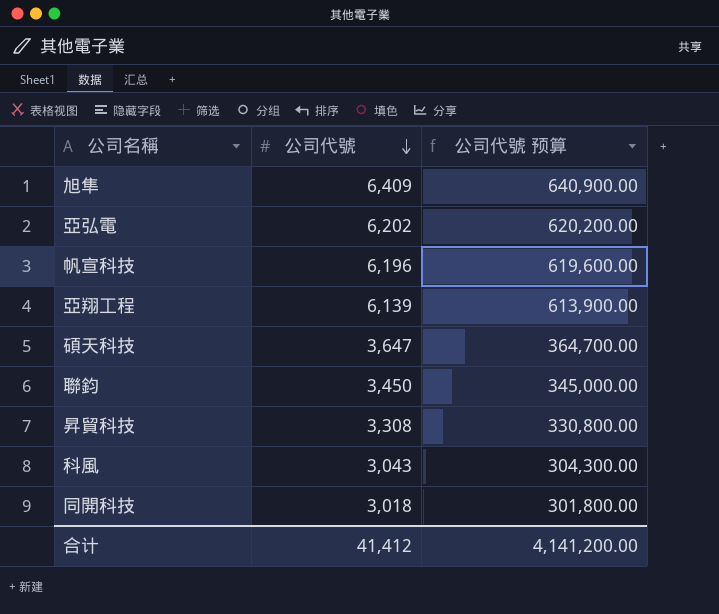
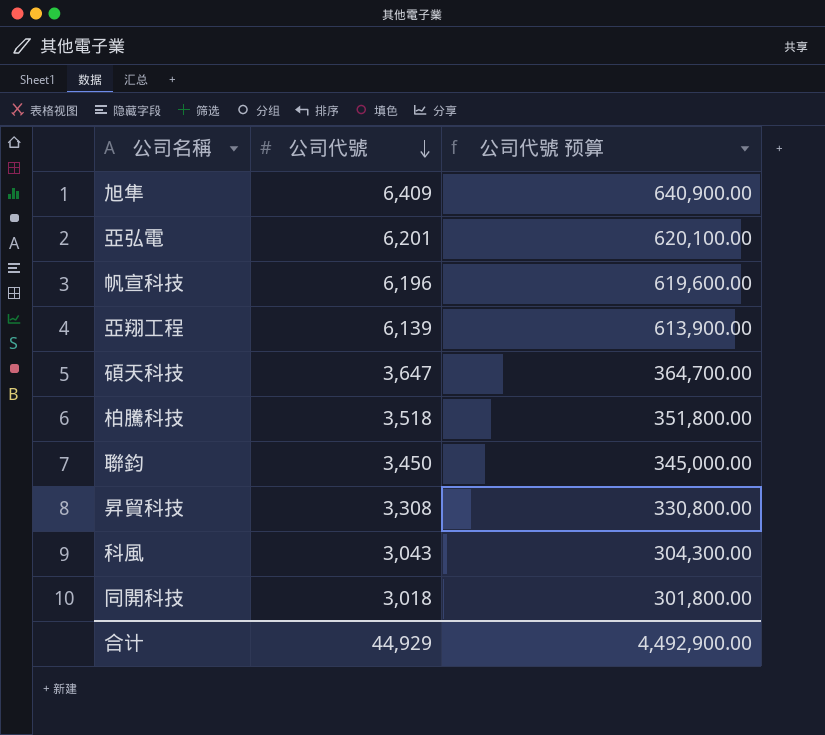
亞弘電 | 公司代號: 6,202 -> 6,201
亞弘電 | 公司代號 预算: 620,200.00 -> 620,100.00
row 柏騰科技: none -> 3,518 | 351,800.00
合计 | 公司代號: 41,412 -> 44,929
合计 | 公司代號 预算: 4,141,200.00 -> 4,492,900.00

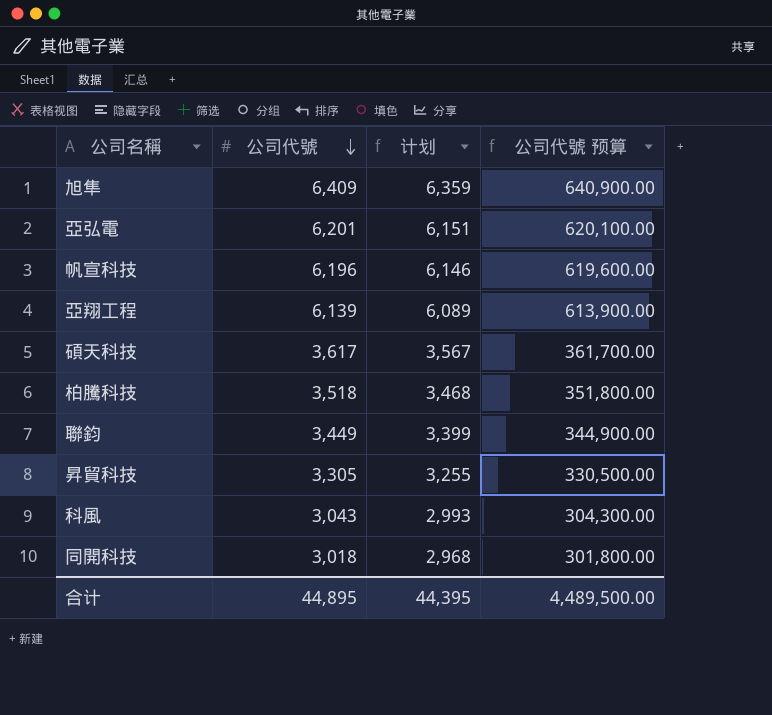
column 计划 | formula: none -> [公司代號] - 50
碩天科技 | 公司代號: 3,647 -> 3,617
碩天科技 | 公司代號 预算: 364,700.00 -> 361,700.00
聯鈞 | 公司代號: 3,450 -> 3,449
聯鈞 | 公司代號 预算: 345,000.00 -> 344,900.00
昇貿科技 | 公司代號: 3,308 -> 3,305
昇貿科技 | 公司代號 预算: 330,800.00 -> 330,500.00
合计 | 公司代號: 44,929 -> 44,895
合计 | 公司代號 预算: 4,492,900.00 -> 4,489,500.00

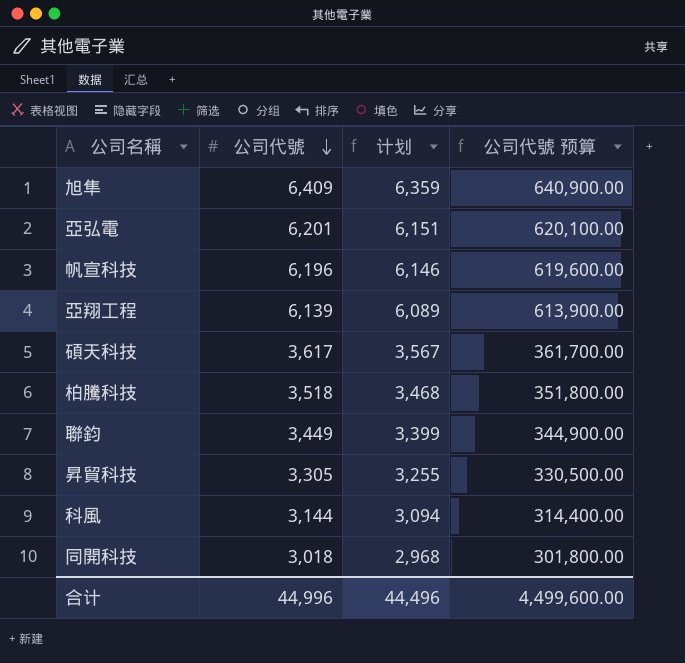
科風 | 公司代號: 3,043 -> 3,144
科風 | 计划: 2,993 -> 3,094
科風 | 公司代號 预算: 304,300.00 -> 314,400.00
合计 | 公司代號: 44,895 -> 44,996
合计 | 计划: 44,395 -> 44,496
合计 | 公司代號 预算: 4,489,500.00 -> 4,499,600.00

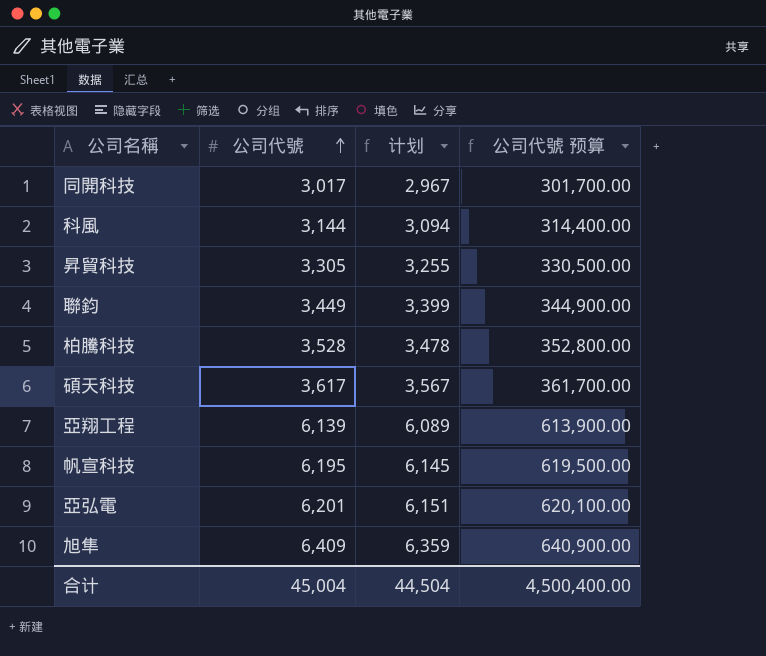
row order: 公司代號 descending -> 公司代號 ascending
同開科技 | 公司代號: 3,018 -> 3,017
同開科技 | 计划: 2,968 -> 2,967
同開科技 | 公司代號 预算: 301,800.00 -> 301,700.00
柏騰科技 | 公司代號: 3,518 -> 3,528
柏騰科技 | 计划: 3,468 -> 3,478
柏騰科技 | 公司代號 预算: 351,800.00 -> 352,800.00
帆宣科技 | 公司代號: 6,196 -> 6,195
帆宣科技 | 计划: 6,146 -> 6,145
帆宣科技 | 公司代號 预算: 619,600.00 -> 619,500.00
合计 | 公司代號: 44,996 -> 45,004
合计 | 计划: 44,496 -> 44,504
合计 | 公司代號 预算: 4,499,600.00 -> 4,500,400.00

